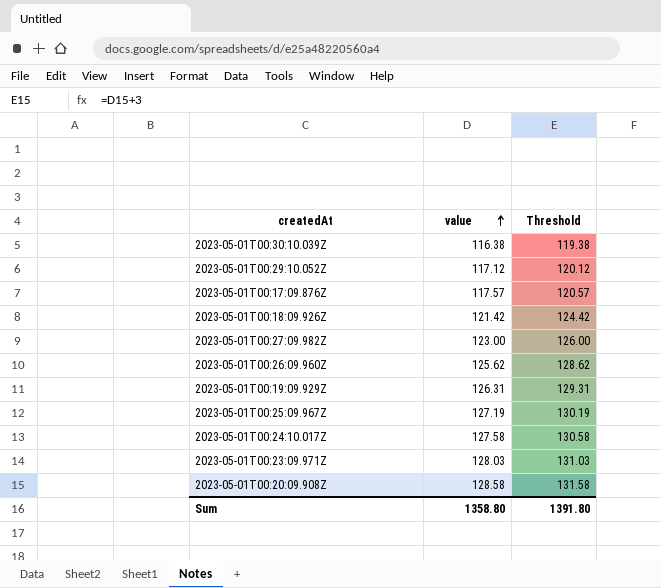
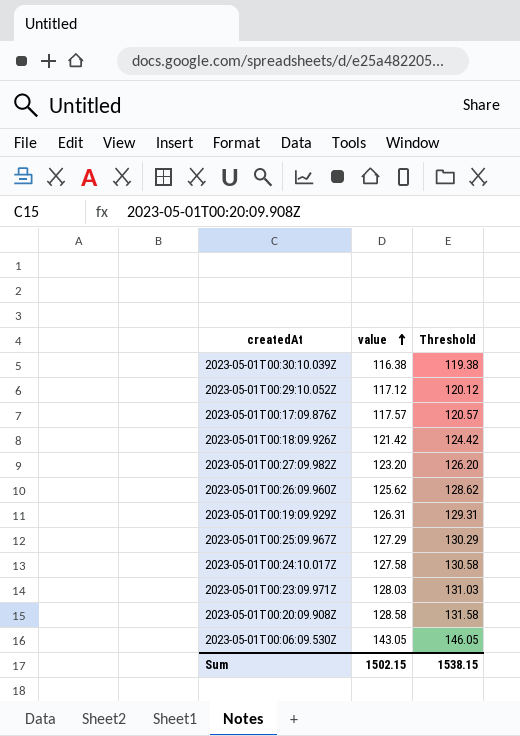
2023-05-01T00:27:09.982Z | value: 123.00 -> 123.20
2023-05-01T00:27:09.982Z | Threshold: 126.00 -> 126.20
2023-05-01T00:25:09.967Z | value: 127.19 -> 127.29
2023-05-01T00:25:09.967Z | Threshold: 130.19 -> 130.29
row 2023-05-01T00:06:09.530Z: none -> 143.05 | 146.05
Sum | value: 1358.80 -> 1502.15
Sum | Threshold: 1391.80 -> 1538.15

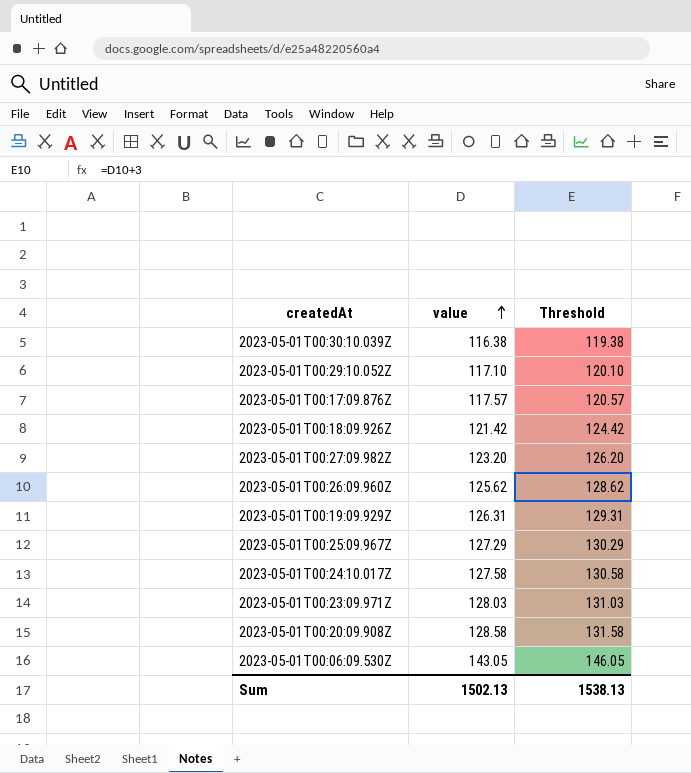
2023-05-01T00:29:10.052Z | value: 117.12 -> 117.10
2023-05-01T00:29:10.052Z | Threshold: 120.12 -> 120.10
Sum | value: 1502.15 -> 1502.13
Sum | Threshold: 1538.15 -> 1538.13

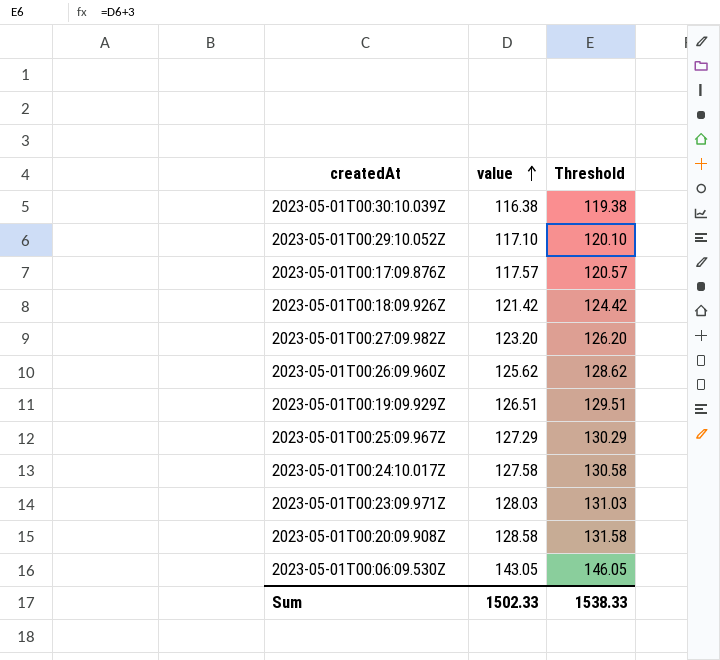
2023-05-01T00:19:09.929Z | value: 126.31 -> 126.51
2023-05-01T00:19:09.929Z | Threshold: 129.31 -> 129.51
Sum | value: 1502.13 -> 1502.33
Sum | Threshold: 1538.13 -> 1538.33

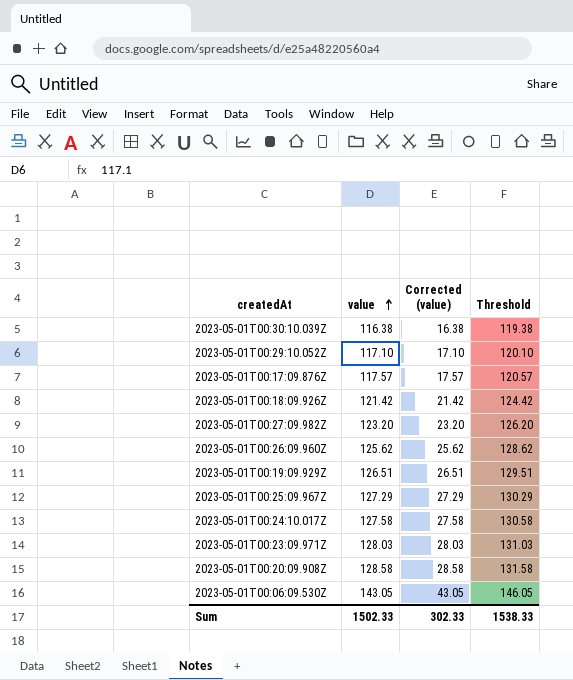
column Corrected (value) | formula: none -> [value] - 100

